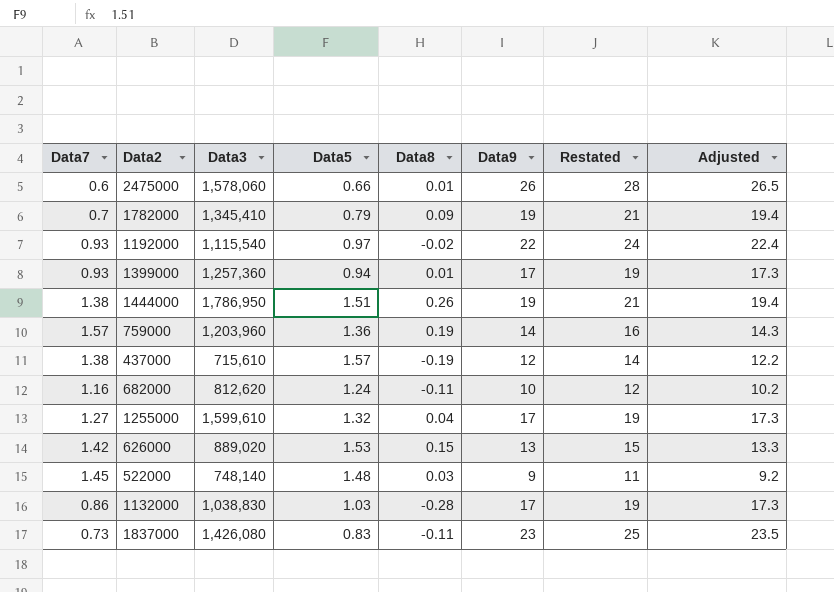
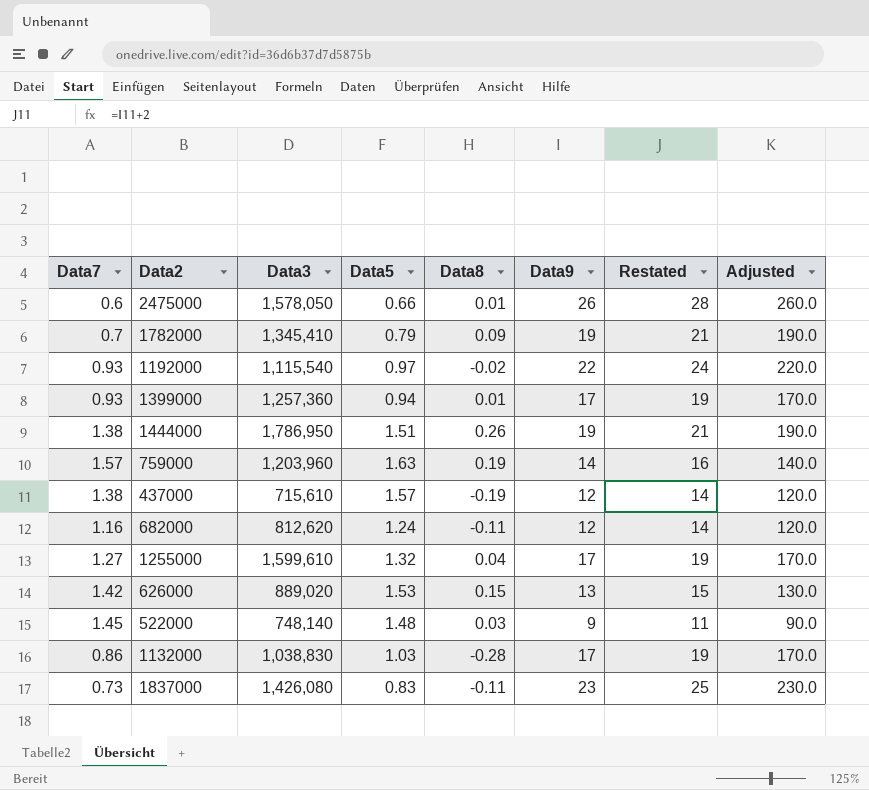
column Adjusted | formula: [Data9] * 1.02 -> [Data9] * 10
2475000 | Data3: 1,578,060 -> 1,578,050
759000 | Data5: 1.36 -> 1.63
682000 | Data9: 10 -> 12
682000 | Restated: 12 -> 14

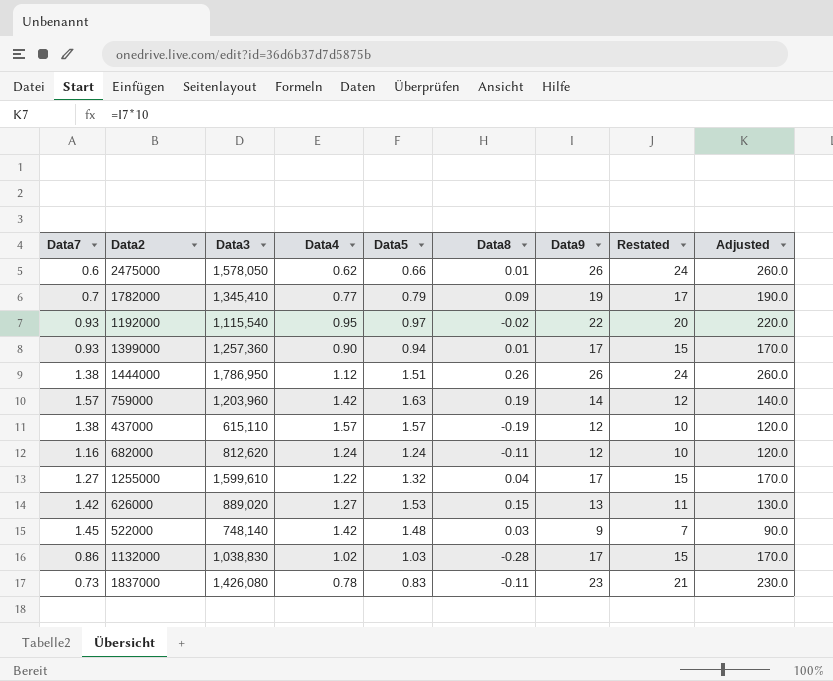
column Data4 | position: none -> 4
column Restated | formula: [Data9] + 2 -> [Data9] - 2
1444000 | Data9: 19 -> 26
1444000 | Adjusted: 190.0 -> 260.0
437000 | Data3: 715,610 -> 615,110

